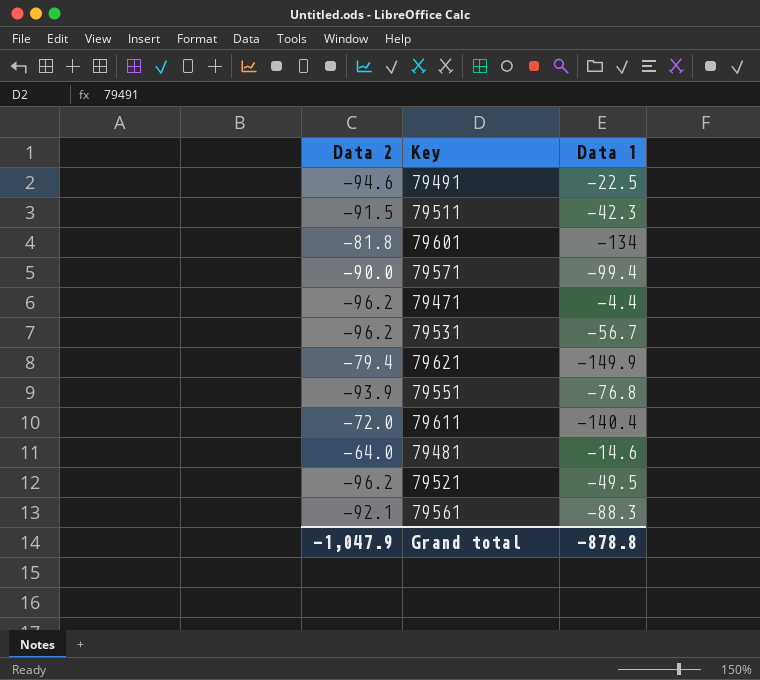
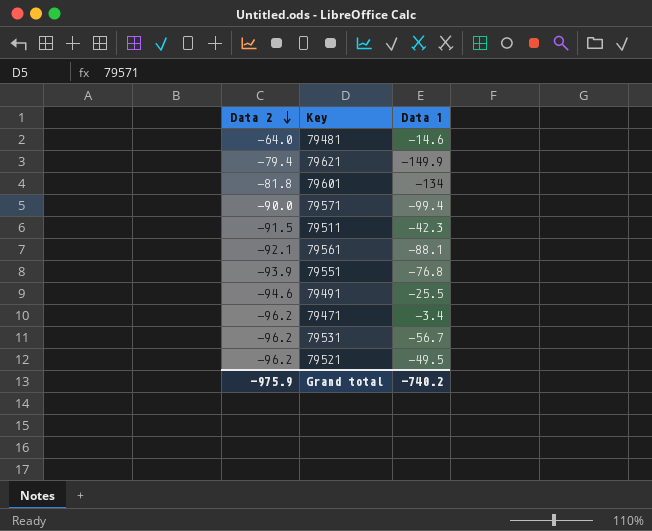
row order: none -> Data 2 descending
row 79611: -72.0 | -140.4 -> none
79561 | Data 1: -88.3 -> -88.1
79491 | Data 1: -22.5 -> -25.5
79471 | Data 1: -4.4 -> -3.4
Grand total | Data 2: -1,047.9 -> -975.9
Grand total | Data 1: -878.8 -> -740.2

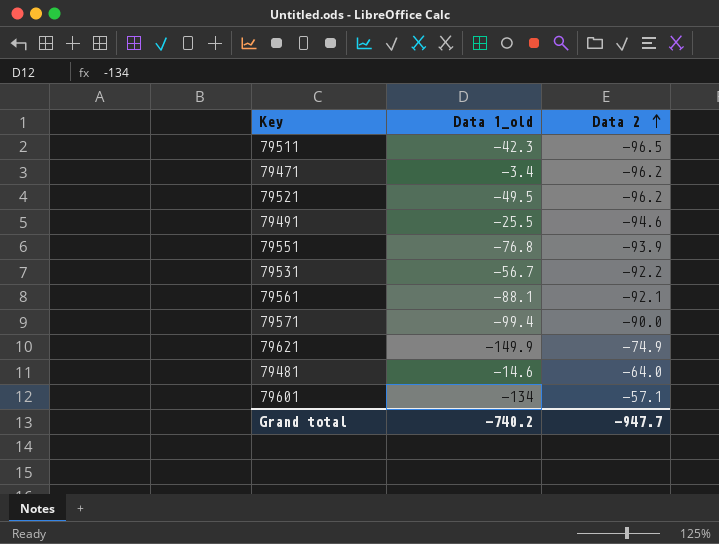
row order: Data 2 descending -> Data 2 ascending
column name: Data 1 -> Data 1_old
column Data 2 | position: 1 -> 3
79511 | Data 2: -91.5 -> -96.5
79531 | Data 2: -96.2 -> -92.2
79621 | Data 2: -79.4 -> -74.9
79601 | Data 2: -81.8 -> -57.1
Grand total | Data 2: -975.9 -> -947.7

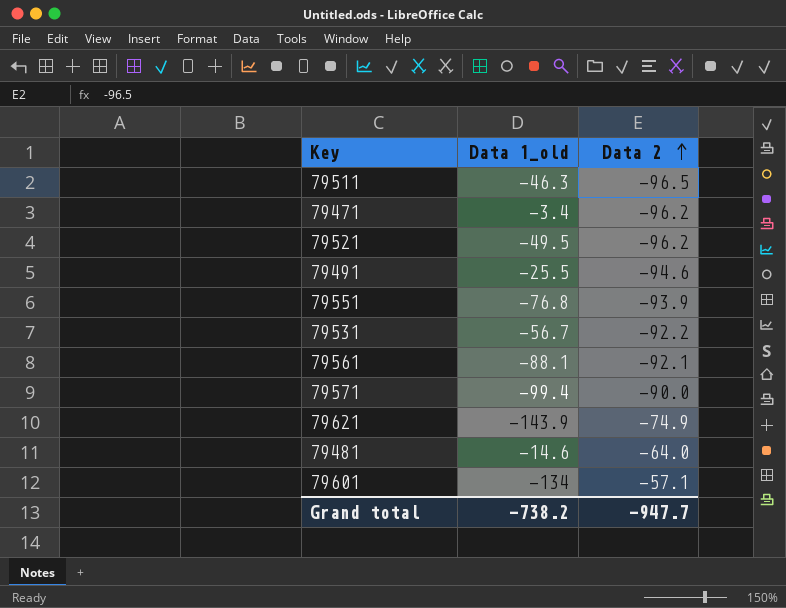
79511 | Data 1_old: -42.3 -> -46.3
79621 | Data 1_old: -149.9 -> -143.9
Grand total | Data 1_old: -740.2 -> -738.2

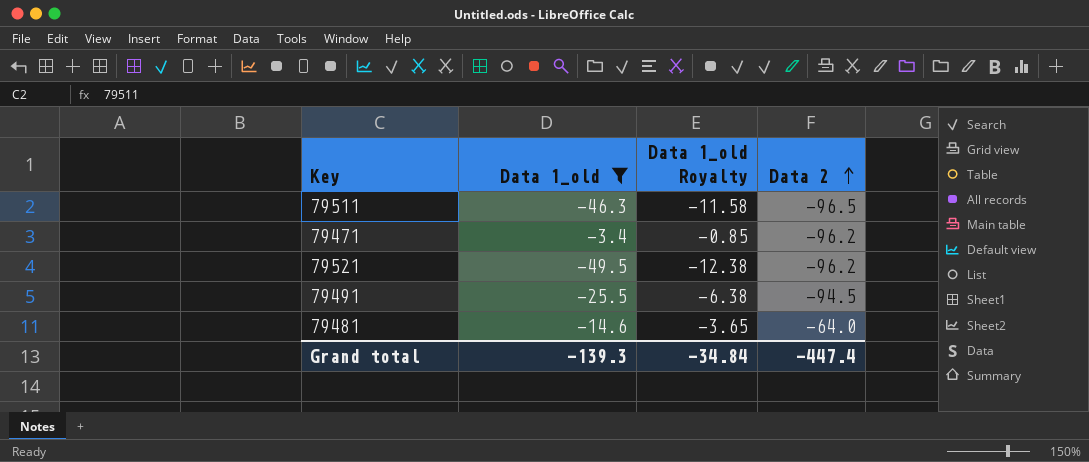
filter: none -> Data 1_old >= -49.5
column Data 1_old Royalty | formula: none -> [Data 1_old] * 0.25
79491 | Data 2: -94.6 -> -94.5
Grand total | Data 1_old: -738.2 -> -139.3
Grand total | Data 2: -947.7 -> -447.4

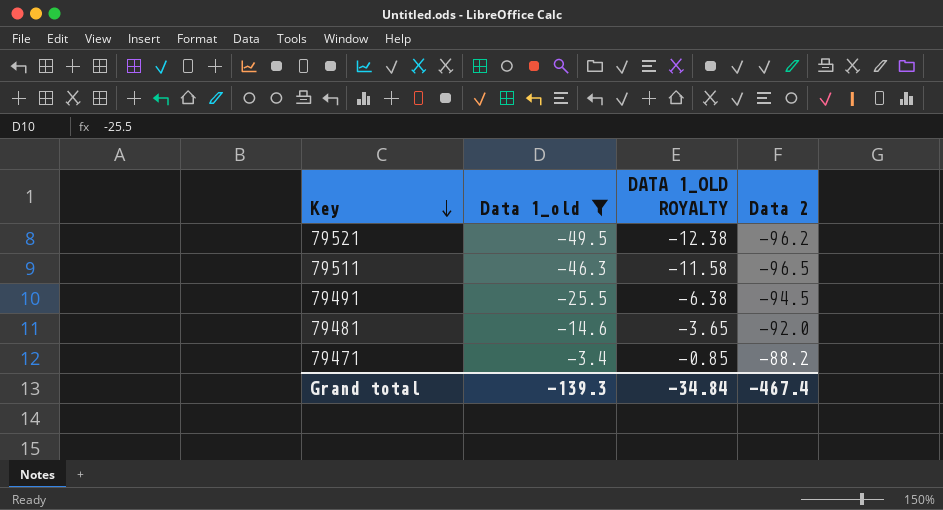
row order: Data 2 ascending -> Key descending
column name: Data 1_old Royalty -> DATA 1_OLD ROYALTY
79481 | Data 2: -64.0 -> -92.0
79471 | Data 2: -96.2 -> -88.2
Grand total | Data 2: -447.4 -> -467.4

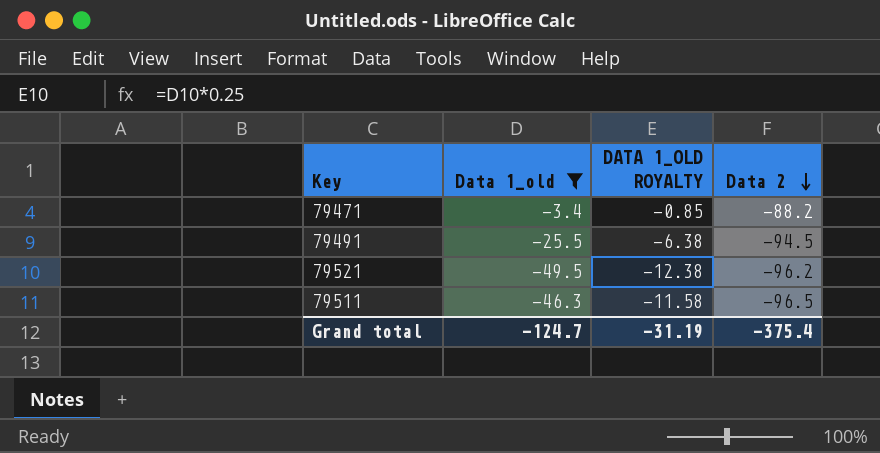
row order: Key descending -> Data 2 descending
row 79481: -14.6 | -3.65 | -92.0 -> none
Grand total | Data 1_old: -139.3 -> -124.7
Grand total | DATA 1_OLD ROYALTY: -34.84 -> -31.19
Grand total | Data 2: -467.4 -> -375.4

